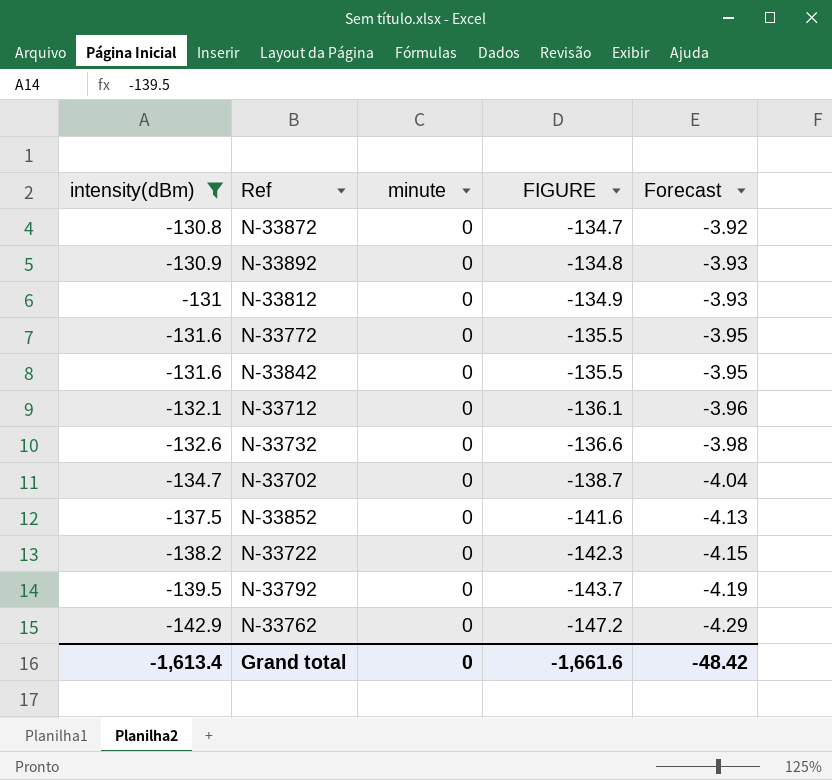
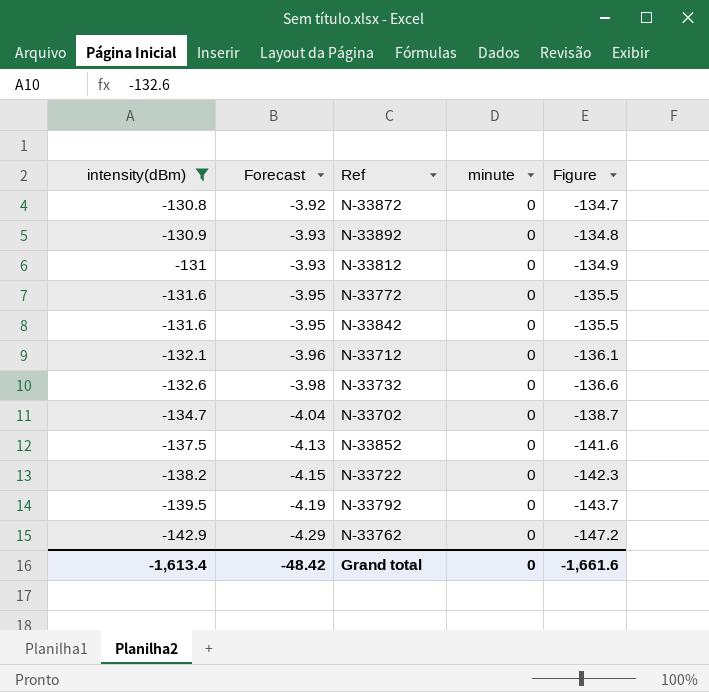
column Forecast | position: 5 -> 2
column name: FIGURE -> Figure

